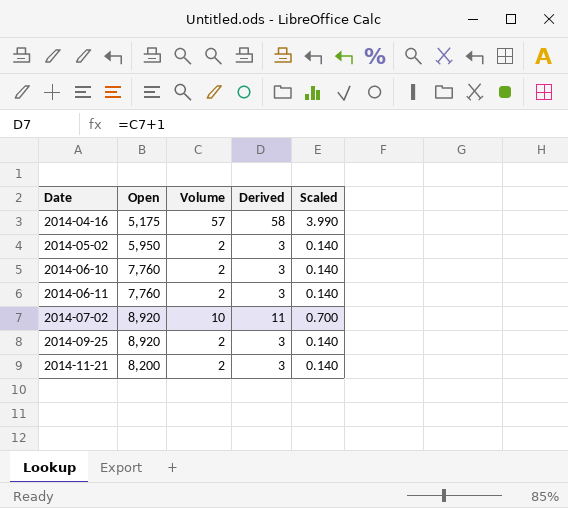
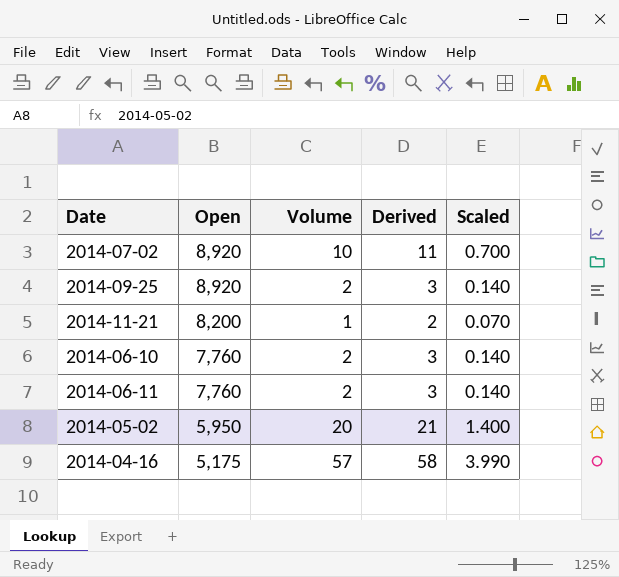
row order: Date ascending -> Open descending
2014-11-21 | Volume: 2 -> 1
2014-11-21 | Derived: 3 -> 2
2014-11-21 | Scaled: 0.140 -> 0.070
2014-05-02 | Volume: 2 -> 20
2014-05-02 | Derived: 3 -> 21
2014-05-02 | Scaled: 0.140 -> 1.400

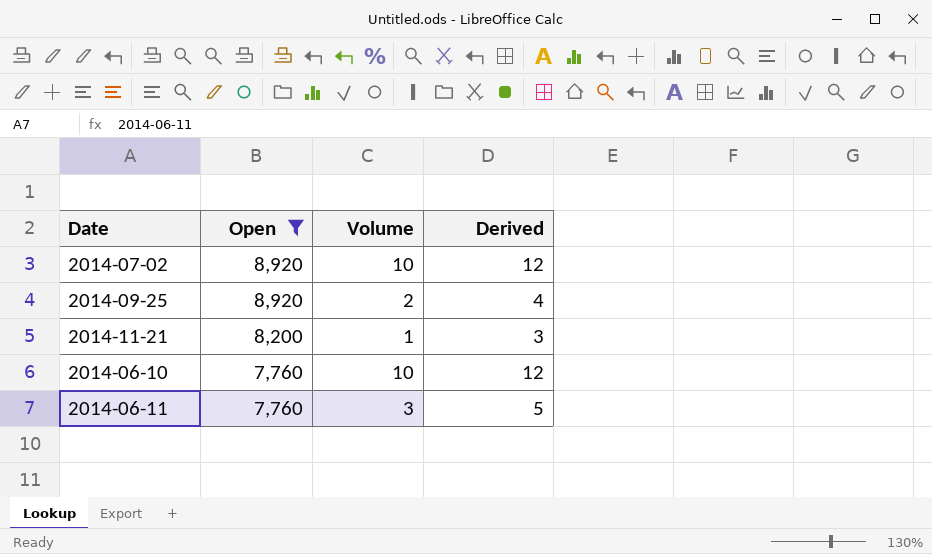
filter: none -> Open >= 7,760
column Scaled | formula: [Volume] * 0.07 -> none
column Derived | formula: [Volume] + 1 -> [Volume] + 2
2014-06-10 | Volume: 2 -> 10
2014-06-11 | Volume: 2 -> 3

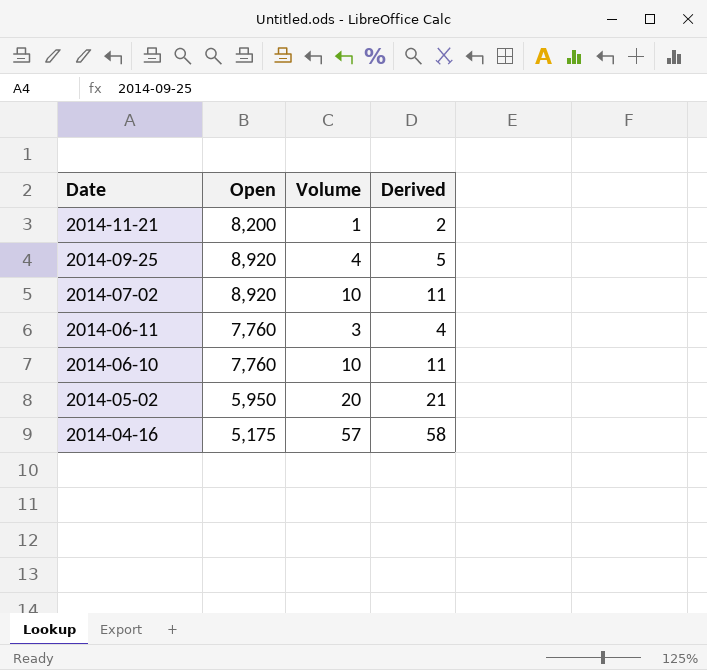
filter: Open >= 7,760 -> none
row order: Open descending -> Date descending
column Derived | formula: [Volume] + 2 -> [Volume] + 1
2014-09-25 | Volume: 2 -> 4

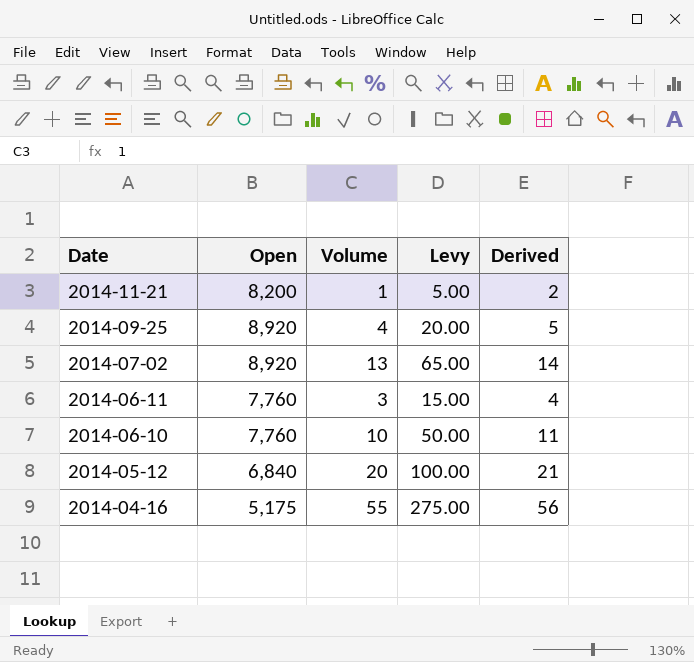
column Levy | formula: none -> [Volume] * 5
row 2014-05-02: 5,950 | 20 | 21 -> none
2014-07-02 | Volume: 10 -> 13
2014-07-02 | Derived: 11 -> 14
row 2014-05-12: none -> 6,840 | 20 | 100.00 | 21
2014-04-16 | Volume: 57 -> 55
2014-04-16 | Derived: 58 -> 56

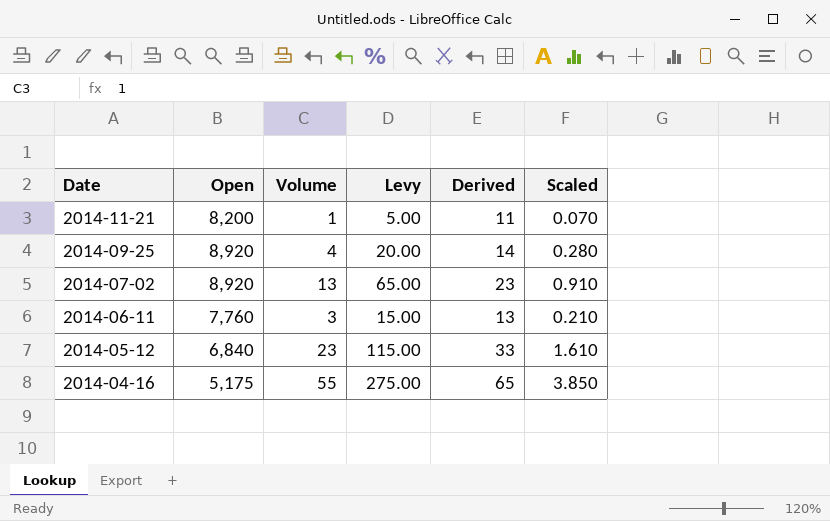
column Derived | formula: [Volume] + 1 -> [Volume] + 10
column Scaled | formula: none -> [Volume] * 0.07
row 2014-06-10: 7,760 | 10 | 50.00 | 11 -> none
2014-05-12 | Volume: 20 -> 23
2014-05-12 | Levy: 100.00 -> 115.00

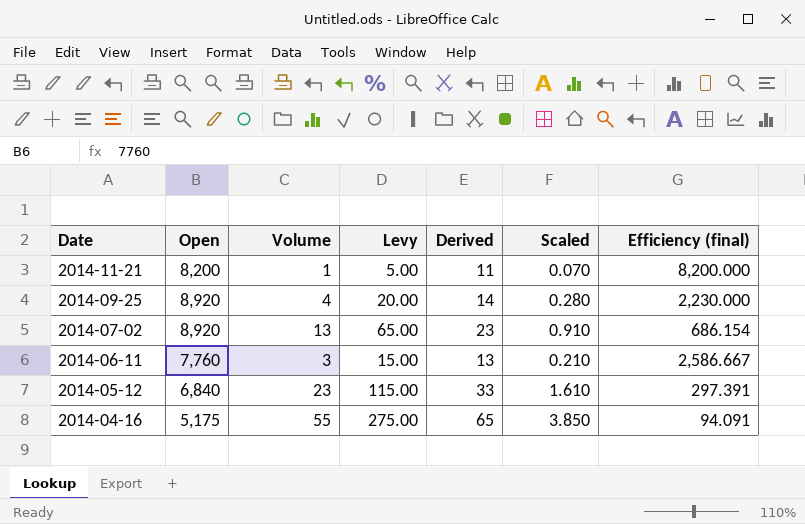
column Efficiency (final) | formula: none -> [Open] / [Volume]

